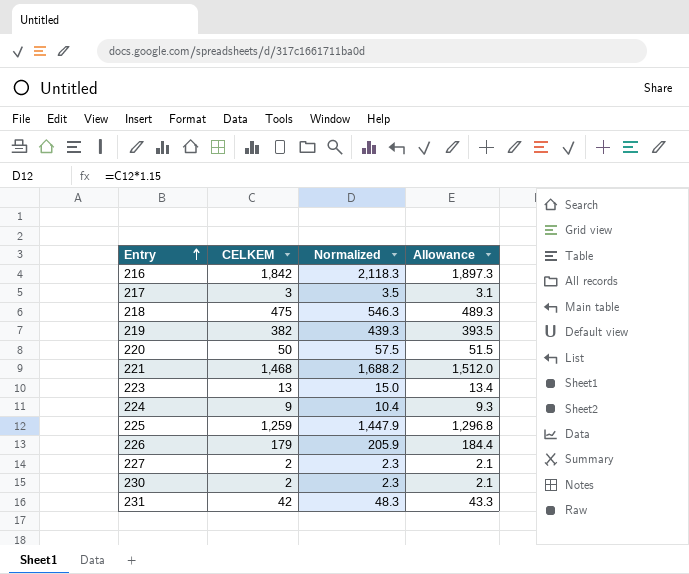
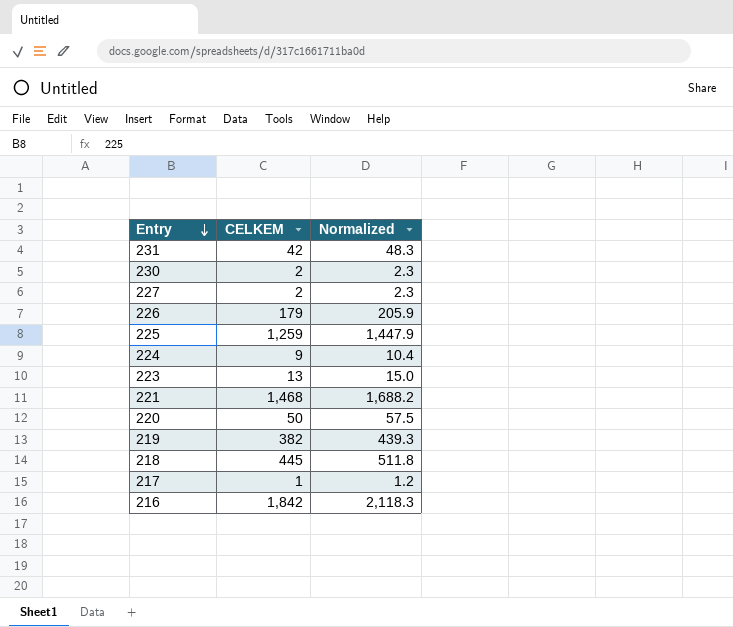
row order: Entry ascending -> Entry descending
column Allowance | formula: [CELKEM] * 1.03 -> none
218 | CELKEM: 475 -> 445
218 | Normalized: 546.3 -> 511.8
217 | CELKEM: 3 -> 1
217 | Normalized: 3.5 -> 1.2

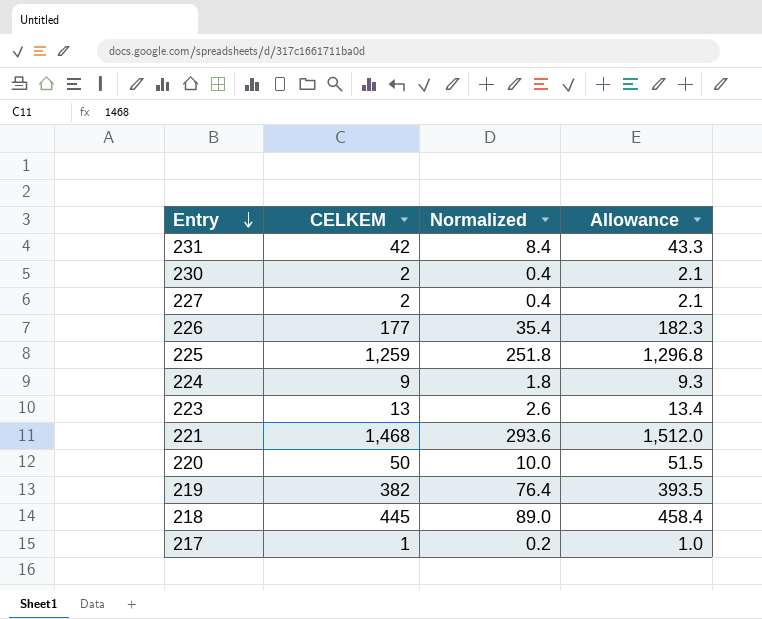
column Normalized | formula: [CELKEM] * 1.15 -> [CELKEM] * 0.2
column Allowance | formula: none -> [CELKEM] * 1.03
row 216: 1,842 | 2,118.3 -> none
226 | CELKEM: 179 -> 177

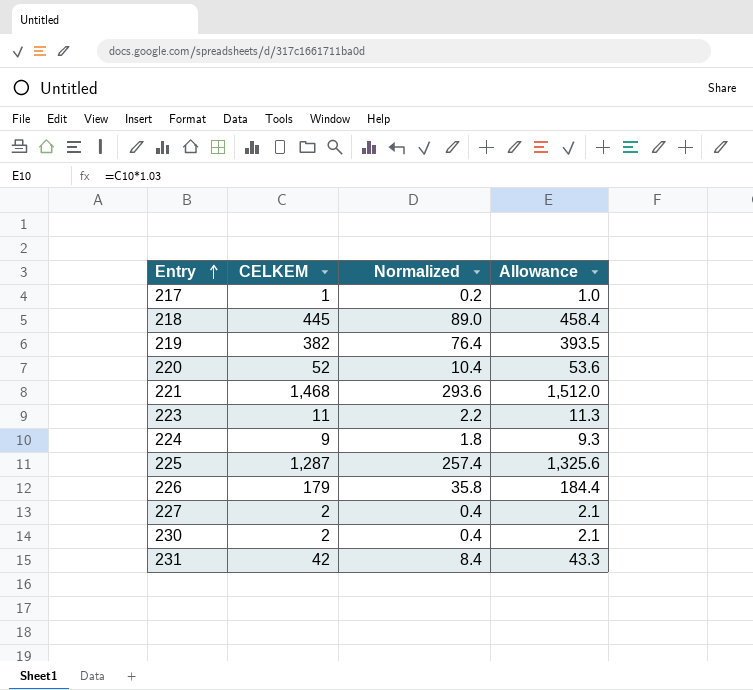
row order: Entry descending -> Entry ascending
220 | CELKEM: 50 -> 52
220 | Normalized: 10.0 -> 10.4
220 | Allowance: 51.5 -> 53.6
223 | CELKEM: 13 -> 11
223 | Normalized: 2.6 -> 2.2
223 | Allowance: 13.4 -> 11.3
225 | CELKEM: 1,259 -> 1,287
225 | Normalized: 251.8 -> 257.4
225 | Allowance: 1,296.8 -> 1,325.6
226 | CELKEM: 177 -> 179
226 | Normalized: 35.4 -> 35.8
226 | Allowance: 182.3 -> 184.4

